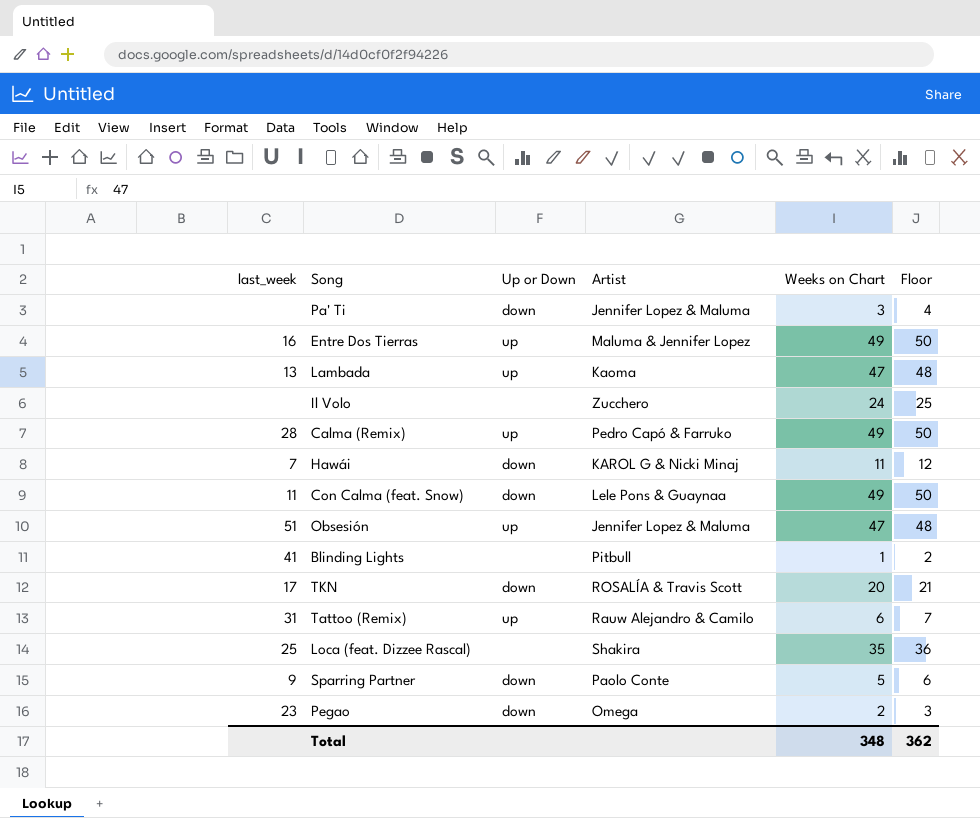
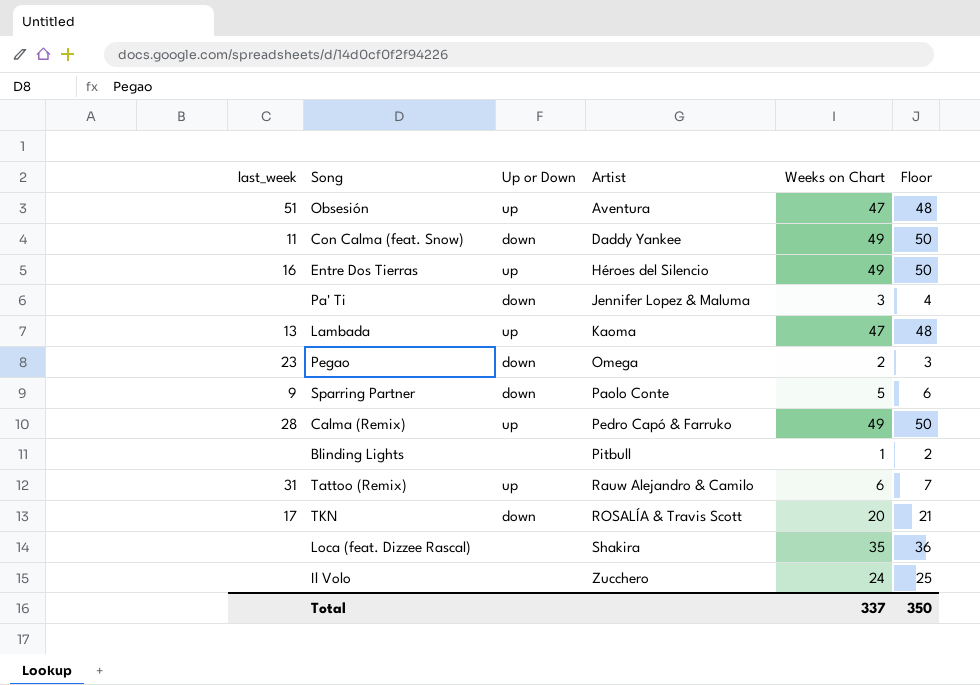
row order: none -> Artist ascending
row Hawái: 7 | down | KAROL G & Nicki Minaj | 11 | 12 -> none
Obsesión | Artist: Jennifer Lopez & Maluma -> Aventura
Con Calma (feat. Snow) | Artist: Lele Pons & Guaynaa -> Daddy Yankee
Entre Dos Tierras | Artist: Maluma & Jennifer Lopez -> Héroes del Silencio
Blinding Lights | last_week: 41 -> none
Loca (feat. Dizzee Rascal) | last_week: 25 -> none
Total | Weeks on Chart: 348 -> 337
Total | Floor: 362 -> 350

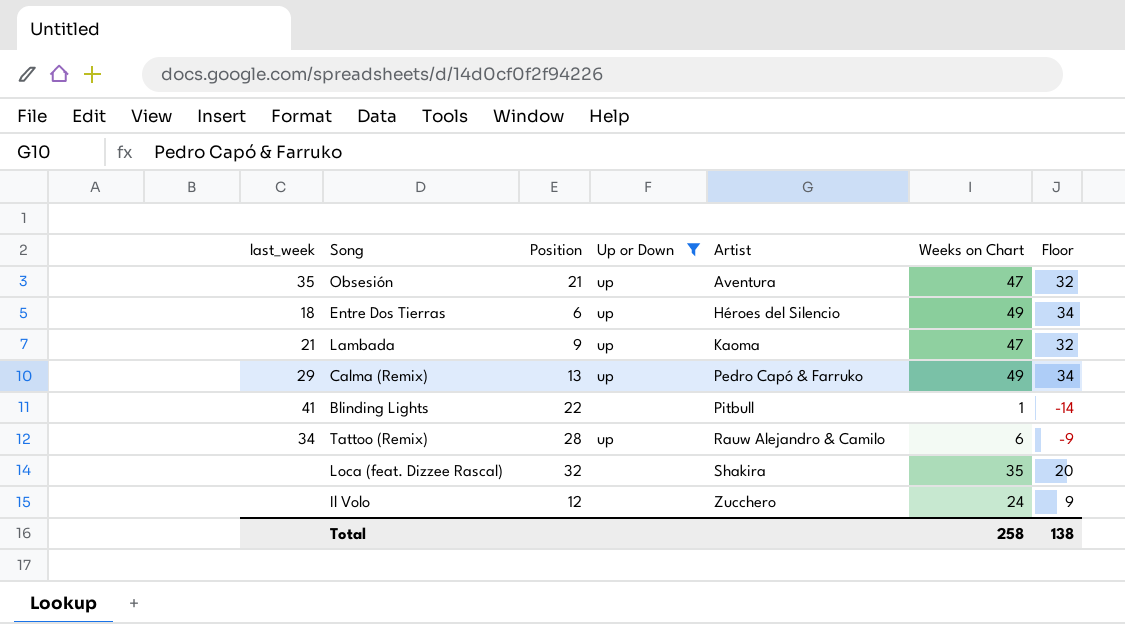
filter: none -> Up or Down != down
column Position | position: none -> 3
column Floor | formula: [Weeks on Chart] + 1 -> [Weeks on Chart] - 15
Obsesión | last_week: 51 -> 35
Entre Dos Tierras | last_week: 16 -> 18
Lambada | last_week: 13 -> 21
Calma (Remix) | last_week: 28 -> 29
Blinding Lights | last_week: none -> 41
Tattoo (Remix) | last_week: 31 -> 34
Total | Weeks on Chart: 337 -> 258
Total | Floor: 350 -> 138

